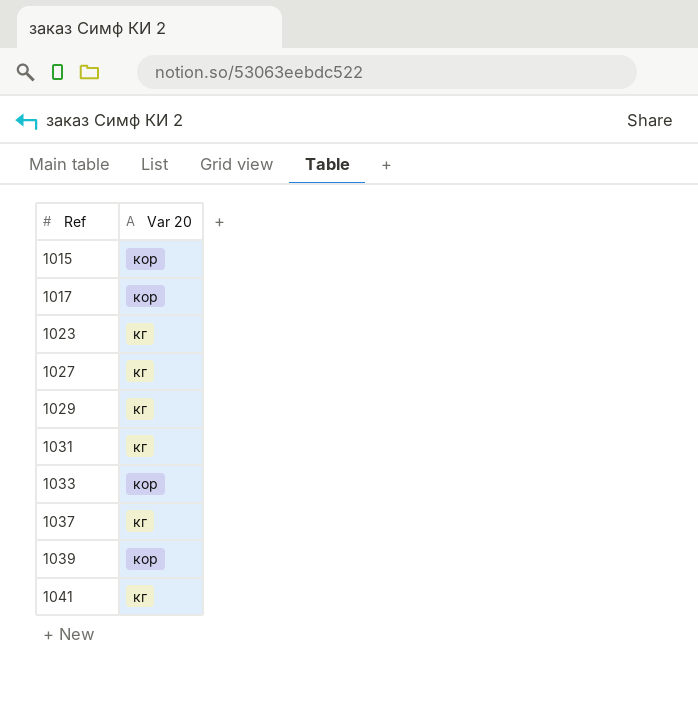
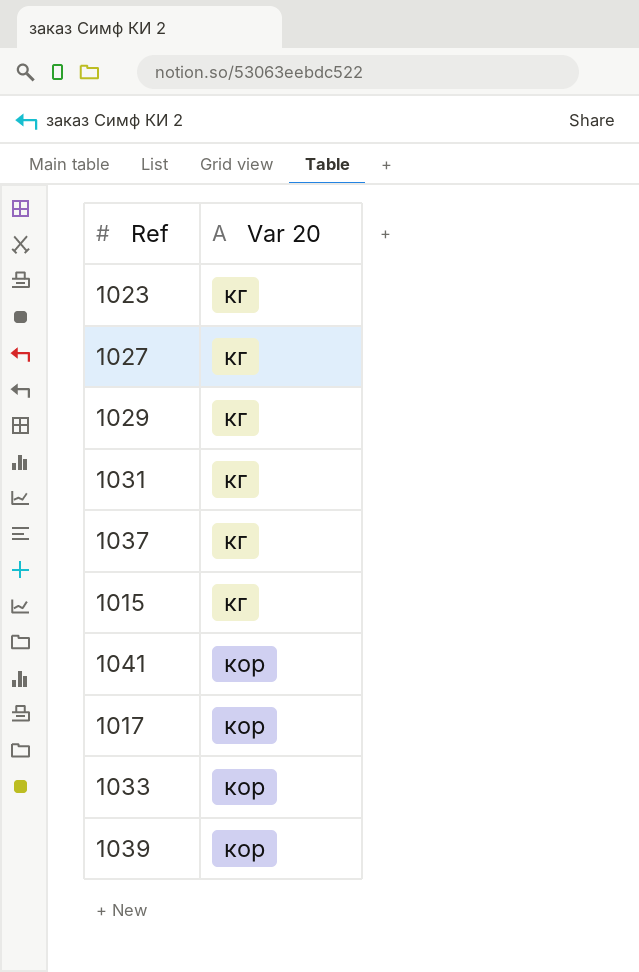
row order: Ref ascending -> Var 20 ascending
1015 | Var 20: кор -> кг
1041 | Var 20: кг -> кор

